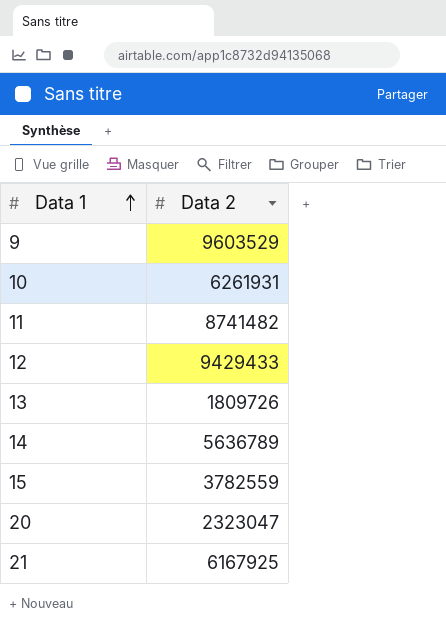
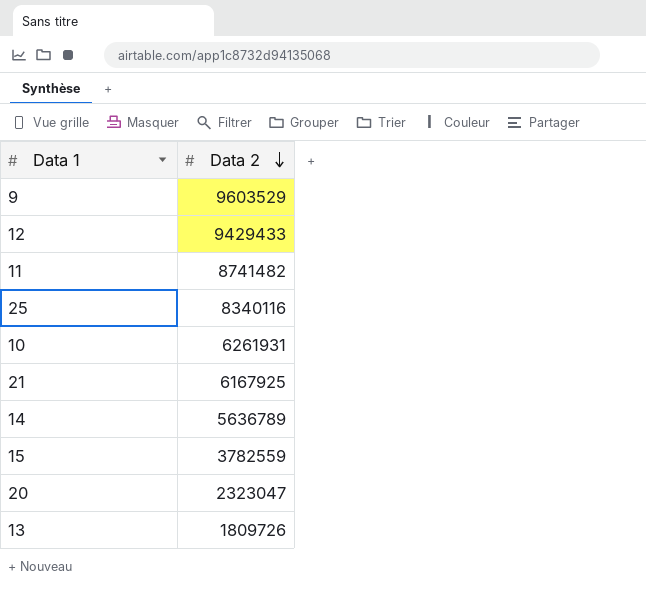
row order: Data 1 ascending -> Data 2 descending
row 25: none -> 8340116

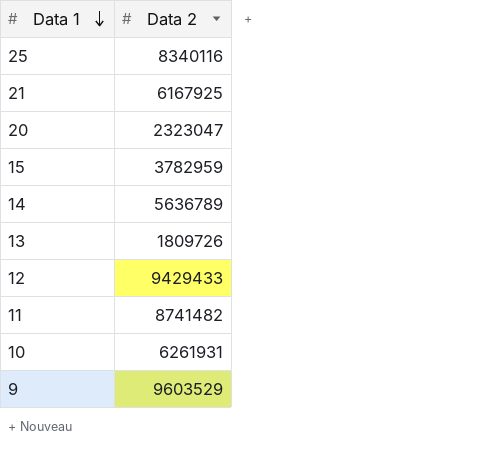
row order: Data 2 descending -> Data 1 descending
15 | Data 2: 3782559 -> 3782959

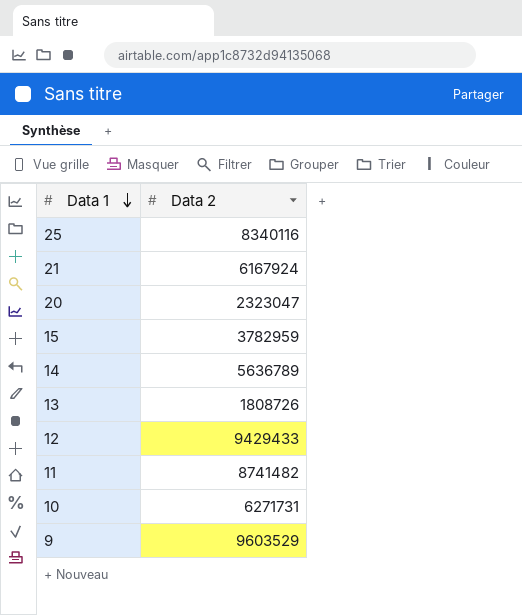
21 | Data 2: 6167925 -> 6167924
13 | Data 2: 1809726 -> 1808726
10 | Data 2: 6261931 -> 6271731

